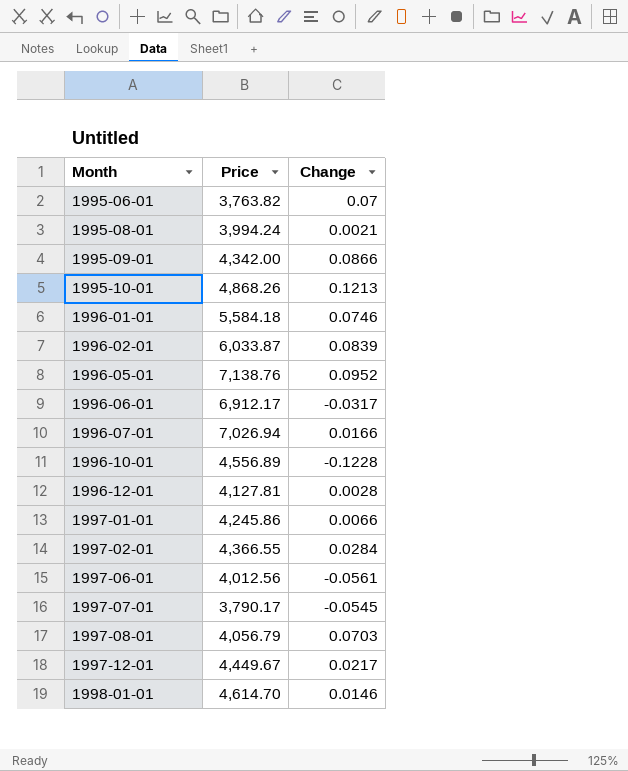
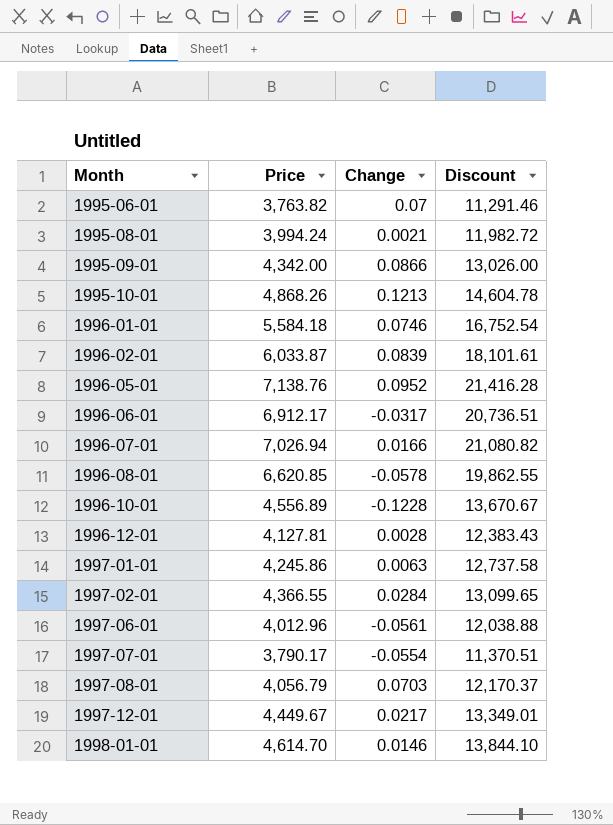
column Discount | formula: none -> [Price] * 3
row 1996-08-01: none -> 6,620.85 | -0.0578 | 19,862.55
1997-01-01 | Change: 0.0066 -> 0.0063
1997-06-01 | Price: 4,012.56 -> 4,012.96
1997-07-01 | Change: -0.0545 -> -0.0554

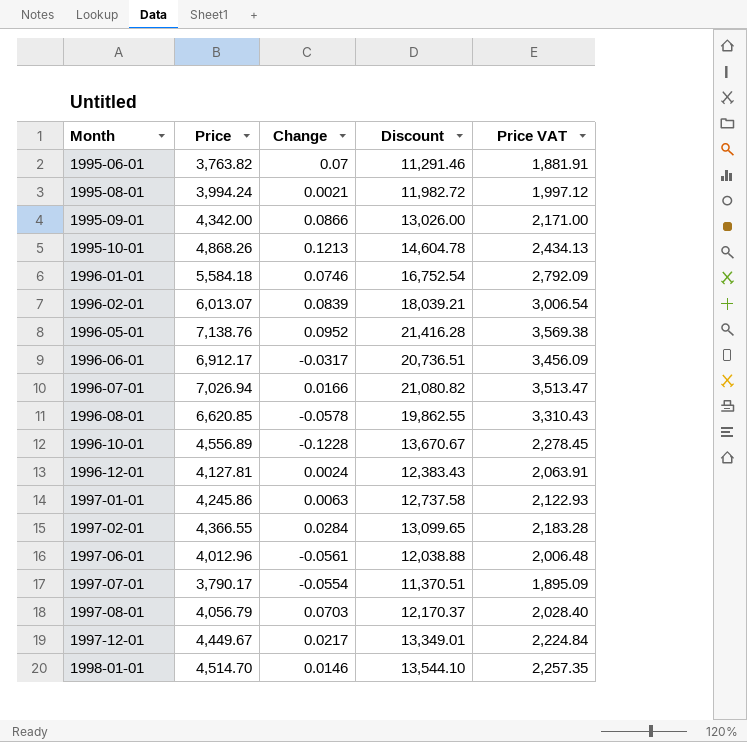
column Price VAT | formula: none -> [Price] * 0.5
1996-02-01 | Price: 6,033.87 -> 6,013.07
1996-02-01 | Discount: 18,101.61 -> 18,039.21
1996-12-01 | Change: 0.0028 -> 0.0024
1998-01-01 | Price: 4,614.70 -> 4,514.70
1998-01-01 | Discount: 13,844.10 -> 13,544.10

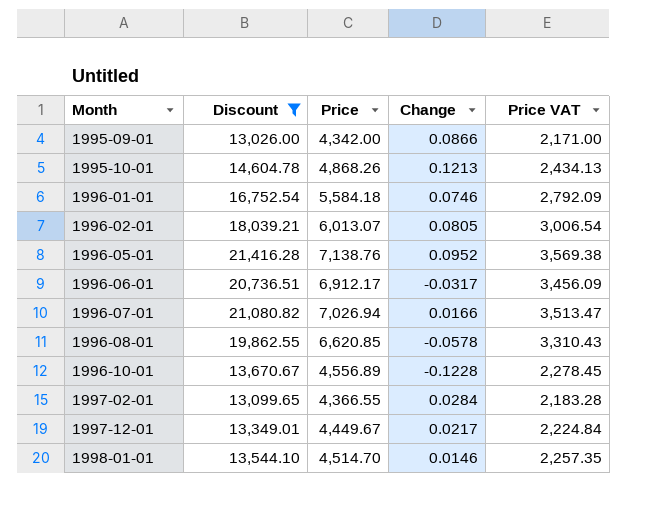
filter: none -> Discount >= 13,026.00
column Discount | position: 4 -> 2
1996-02-01 | Change: 0.0839 -> 0.0805

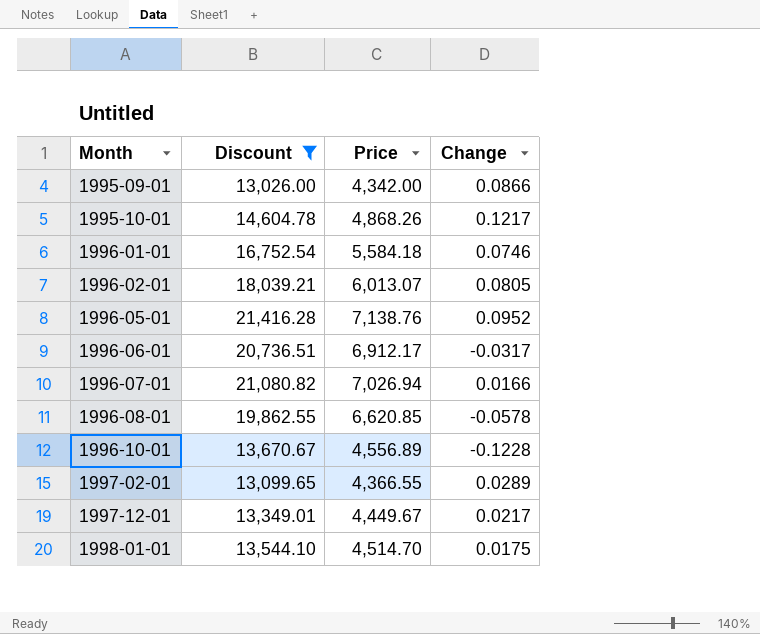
column Price VAT | formula: [Price] * 0.5 -> none
1995-10-01 | Change: 0.1213 -> 0.1217
1997-02-01 | Change: 0.0284 -> 0.0289
1998-01-01 | Change: 0.0146 -> 0.0175

